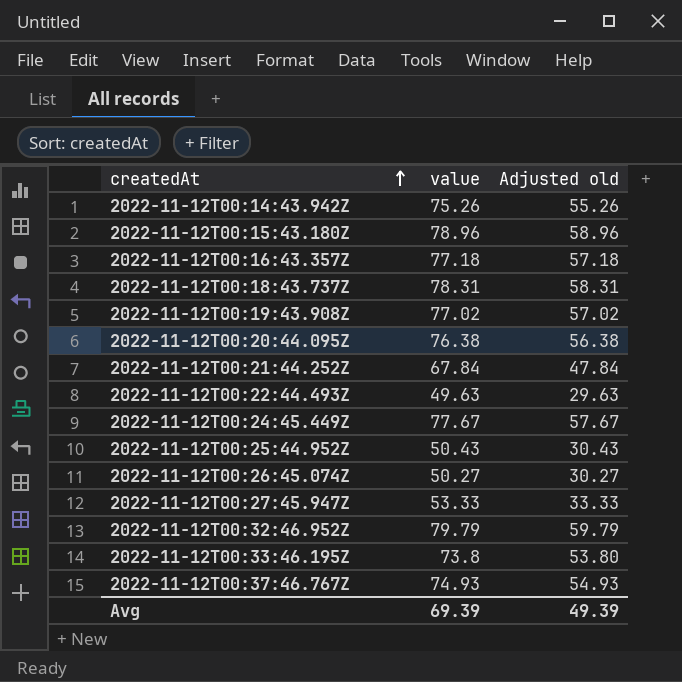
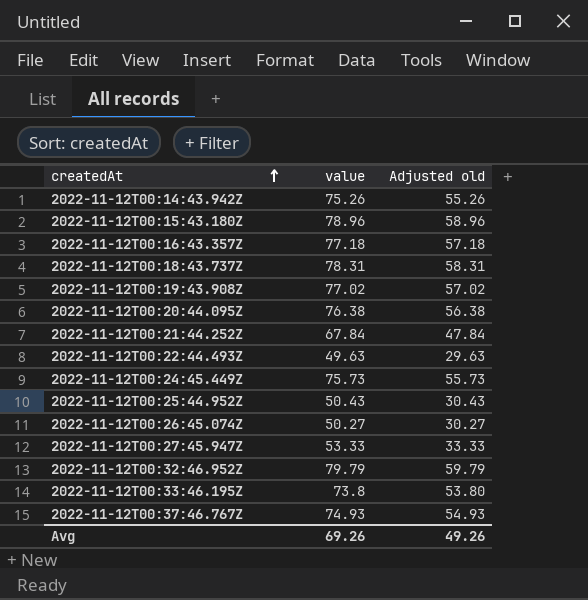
2022-11-12T00:24:45.449Z | value: 77.67 -> 75.73
2022-11-12T00:24:45.449Z | Adjusted old: 57.67 -> 55.73
Avg | value: 69.39 -> 69.26
Avg | Adjusted old: 49.39 -> 49.26

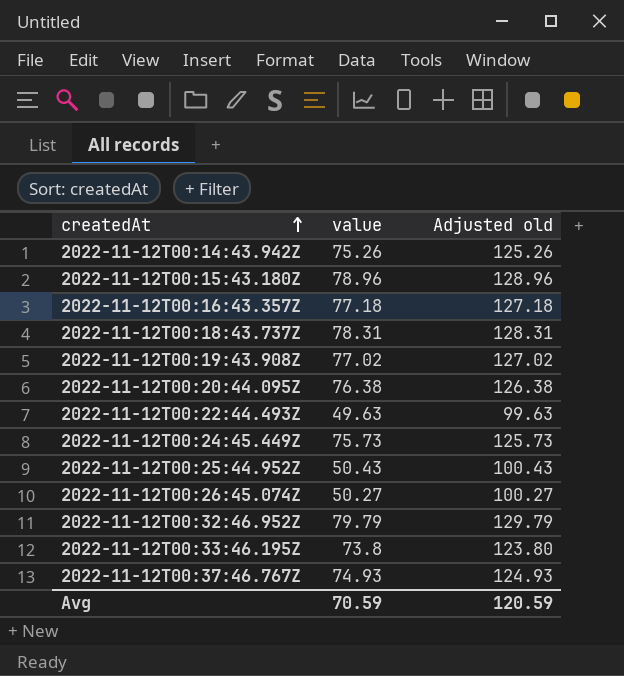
column Adjusted old | formula: [value] - 20 -> [value] + 50
row 2022-11-12T00:21:44.252Z: 67.84 | 47.84 -> none
row 2022-11-12T00:27:45.947Z: 53.33 | 33.33 -> none
Avg | value: 69.26 -> 70.59
Avg | Adjusted old: 49.26 -> 120.59

